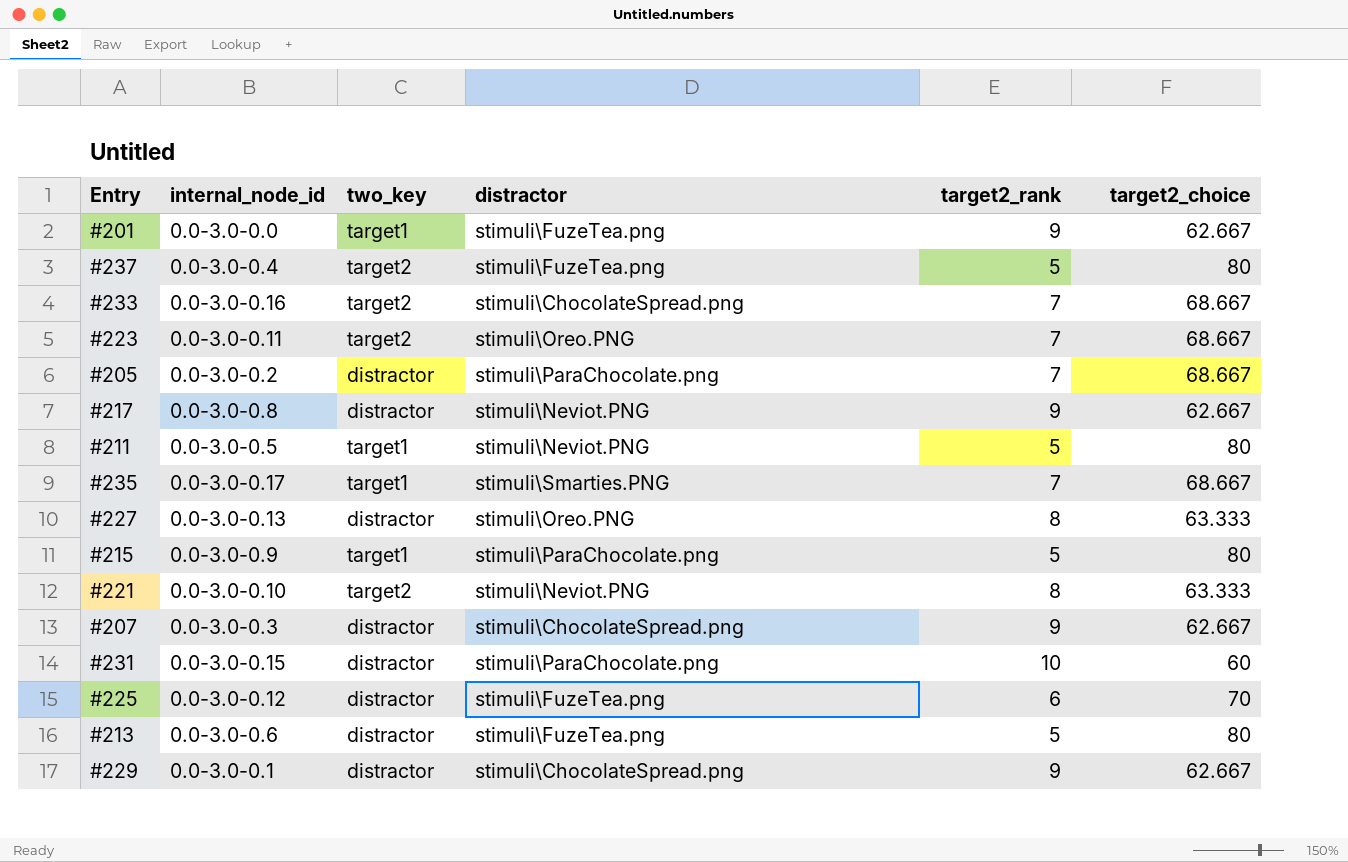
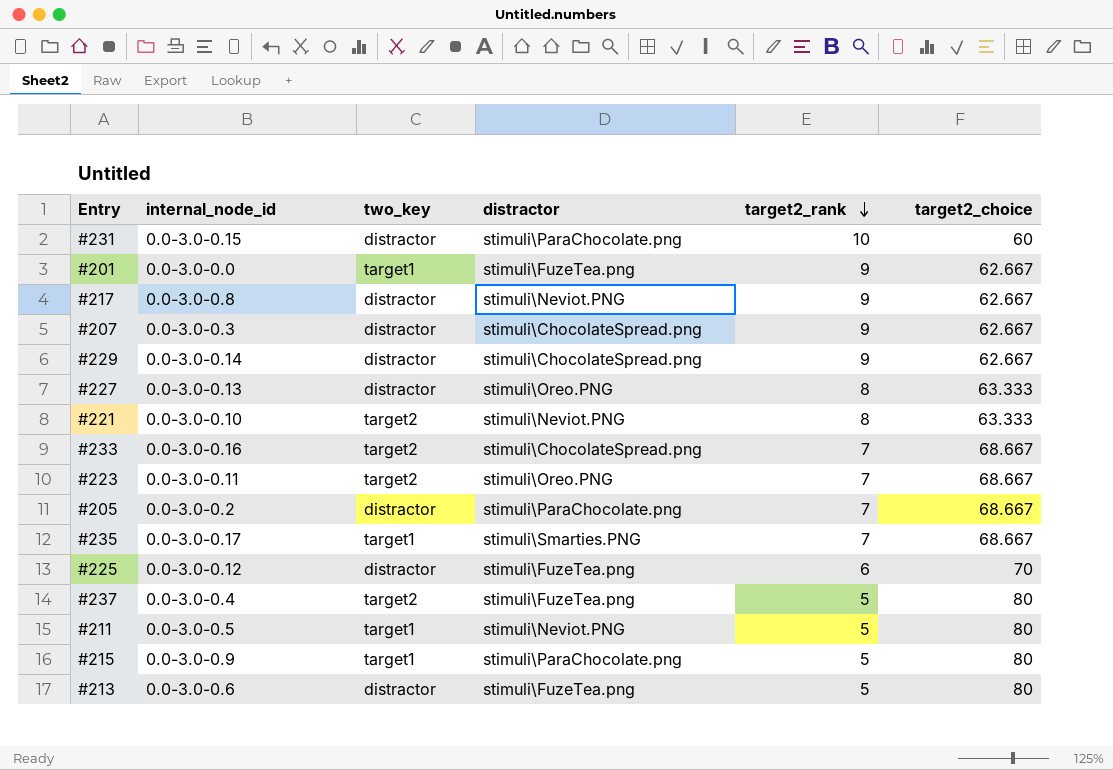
row order: none -> target2_rank descending
#229 | internal_node_id: 0.0-3.0-0.1 -> 0.0-3.0-0.14

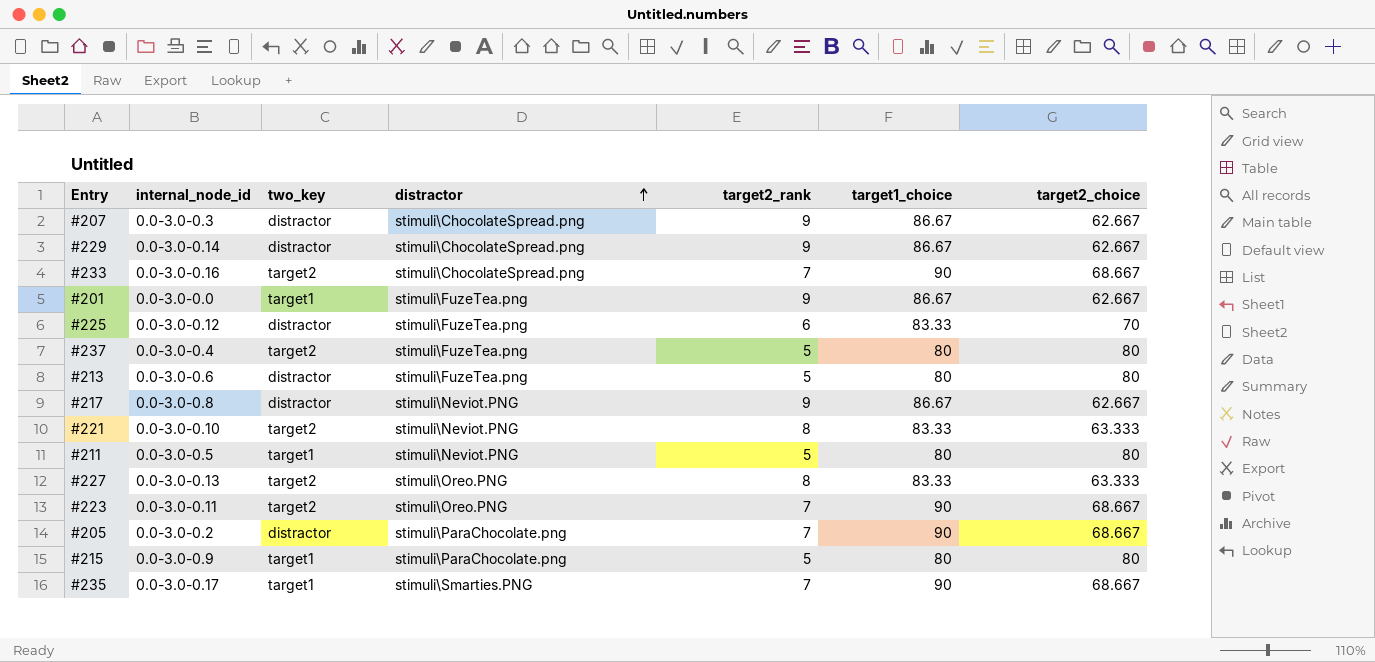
row order: target2_rank descending -> distractor ascending
column target1_choice | position: none -> 6
row #231: 0.0-3.0-0.15 | distractor | stimuli\ParaChocolate.png | 10 | 60 -> none
#227 | two_key: distractor -> target2

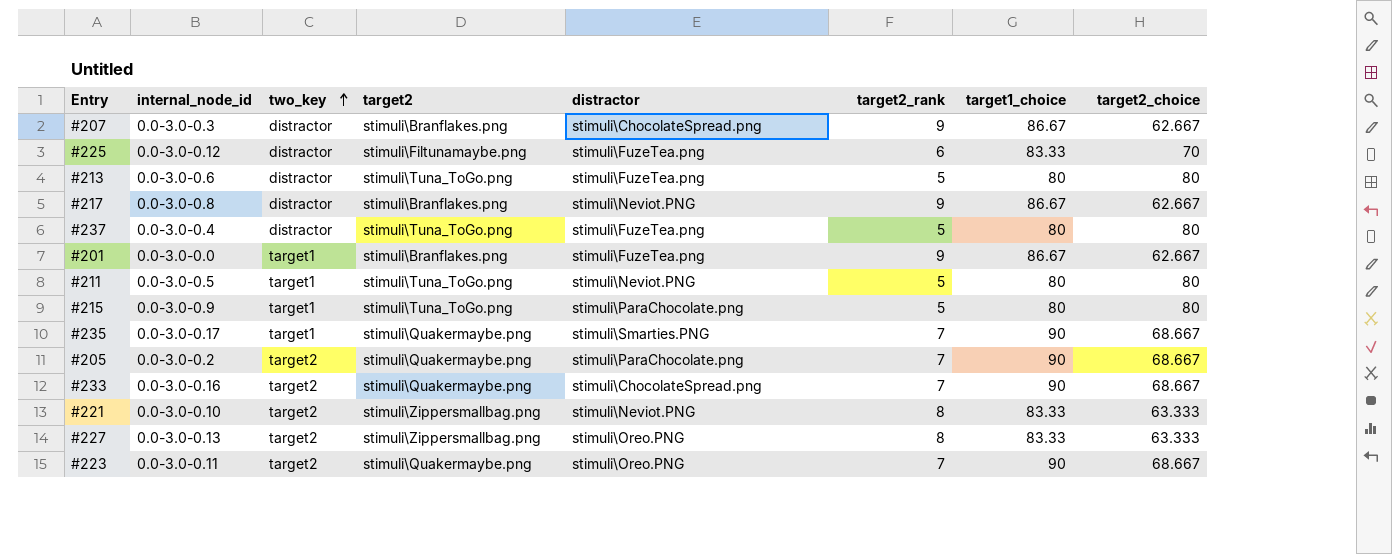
row order: distractor ascending -> two_key ascending
column target2 | position: none -> 4
row #229: 0.0-3.0-0.14 | distractor | stimuli\ChocolateSpread.png | 9 | 86.67 | 62.667 -> none
#237 | two_key: target2 -> distractor
#205 | two_key: distractor -> target2

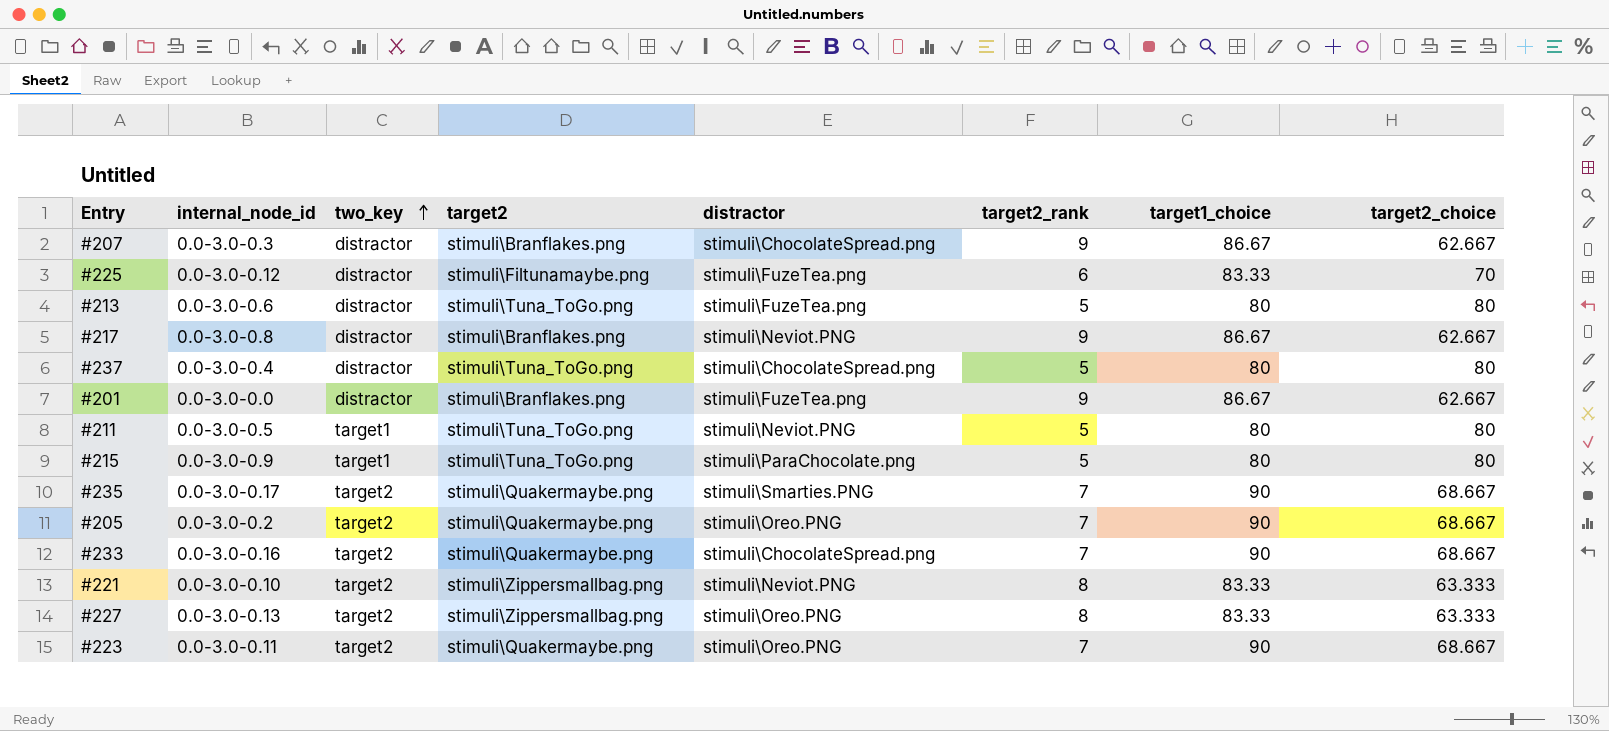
#237 | distractor: stimuli\FuzeTea.png -> stimuli\ChocolateSpread.png
#201 | two_key: target1 -> distractor
#235 | two_key: target1 -> target2
#205 | distractor: stimuli\ParaChocolate.png -> stimuli\Oreo.PNG

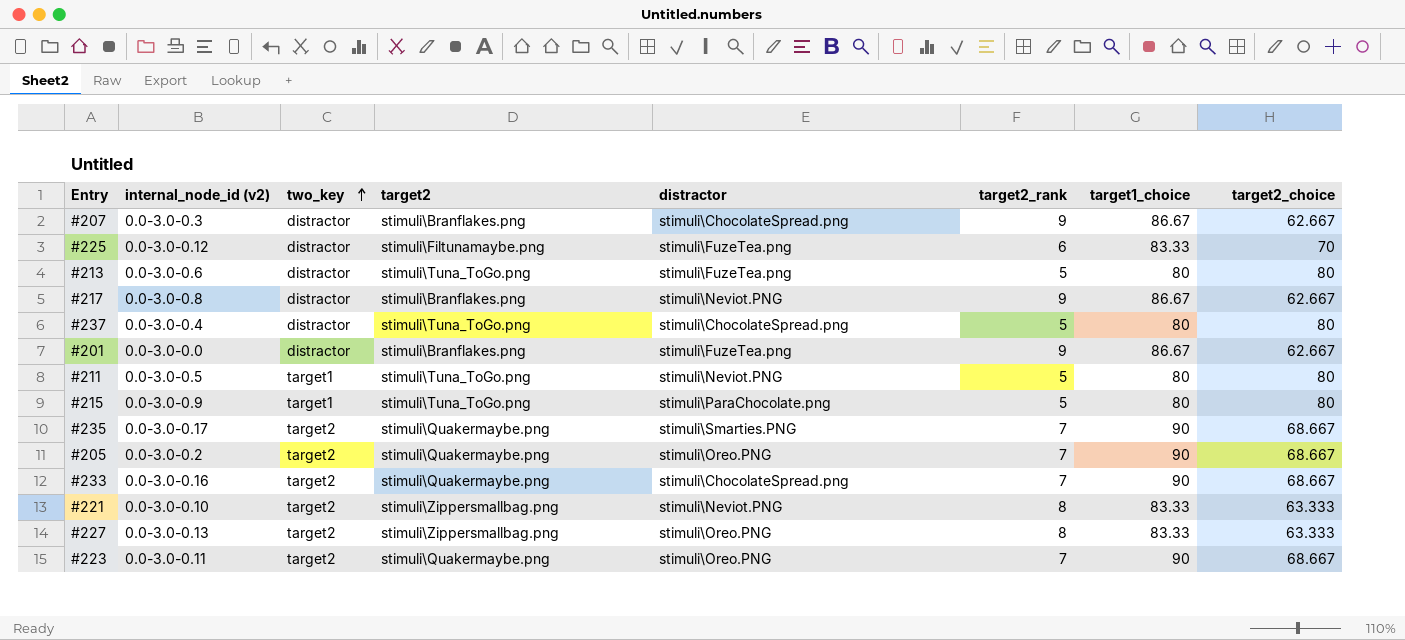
column name: internal_node_id -> internal_node_id (v2)

